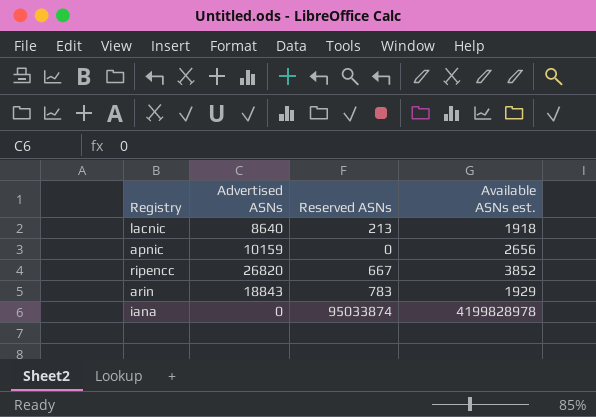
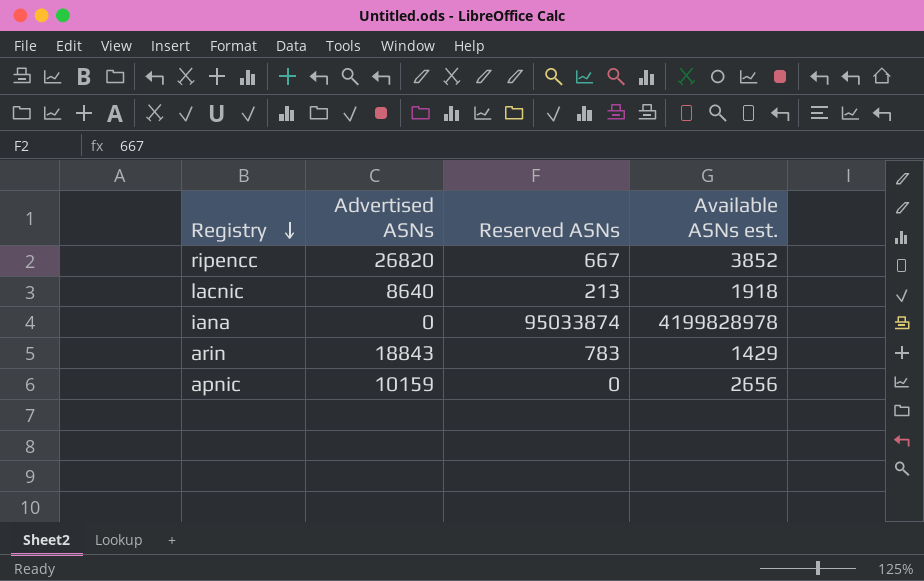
row order: none -> Registry descending
arin | Available ASNs est.: 1929 -> 1429

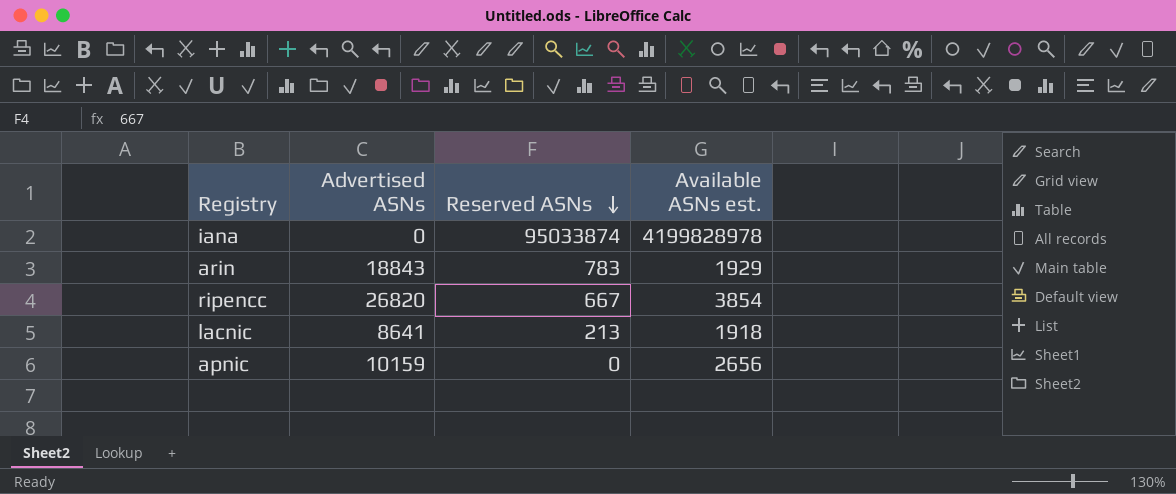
row order: Registry descending -> Reserved ASNs descending
arin | Available ASNs est.: 1429 -> 1929
ripencc | Available ASNs est.: 3852 -> 3854
lacnic | Advertised ASNs: 8640 -> 8641

